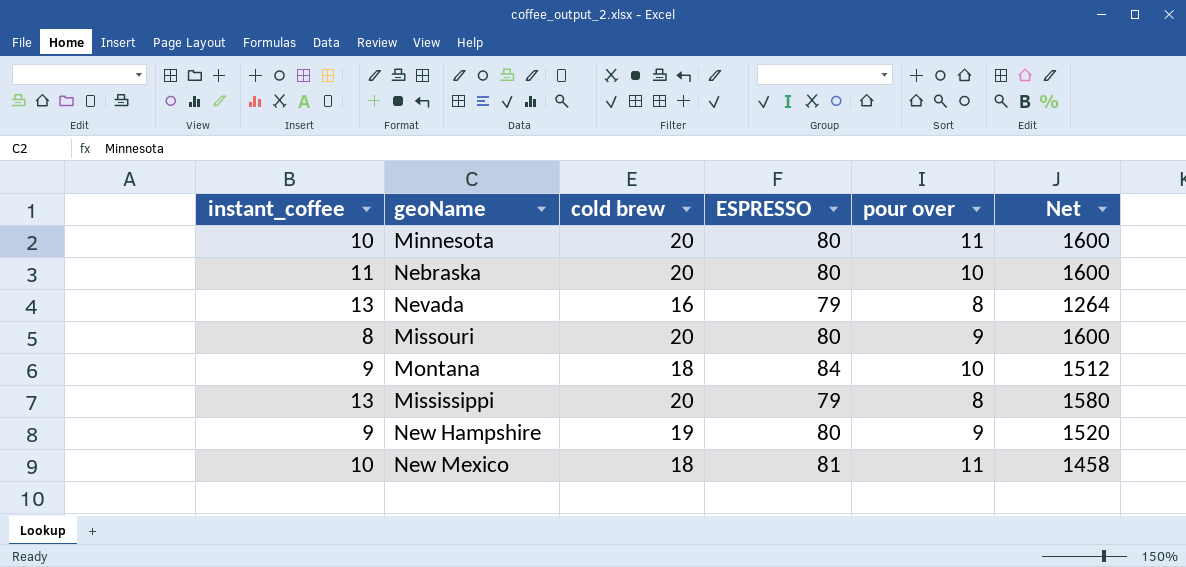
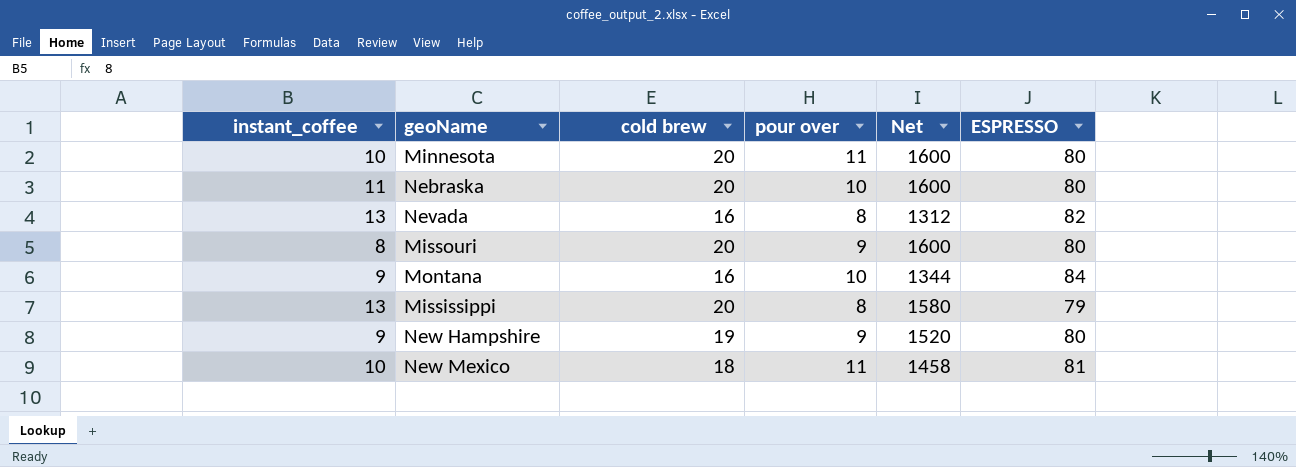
column ESPRESSO | position: 4 -> 6
Nevada | Net: 1264 -> 1312
Nevada | ESPRESSO: 79 -> 82
Montana | cold brew: 18 -> 16
Montana | Net: 1512 -> 1344

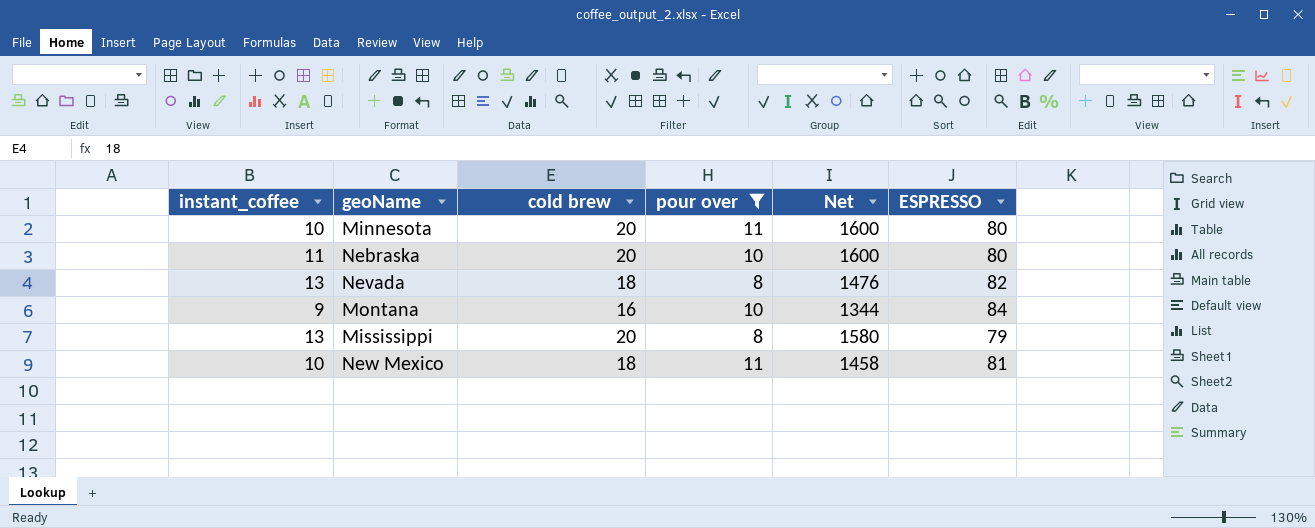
filter: none -> pour over != 9
Nevada | cold brew: 16 -> 18
Nevada | Net: 1312 -> 1476

